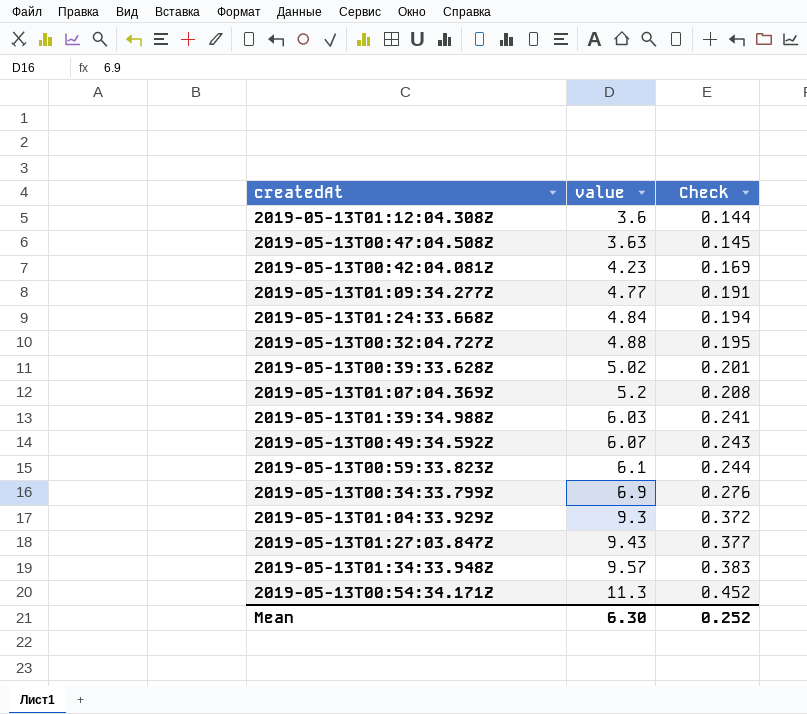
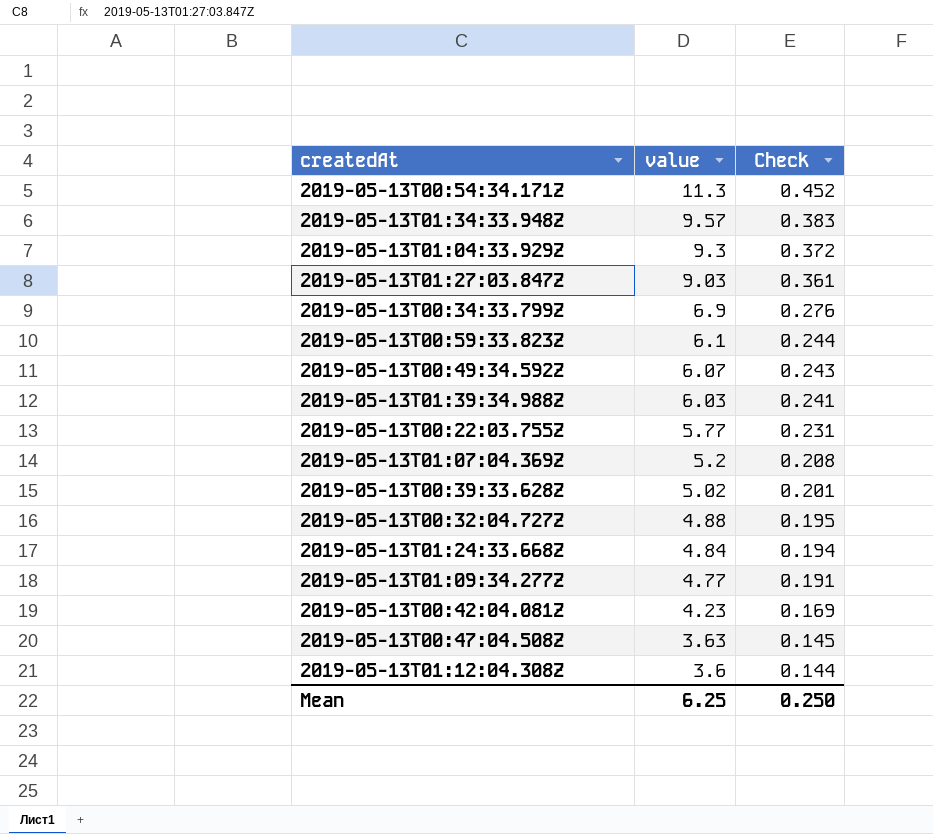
row order: value ascending -> value descending
2019-05-13T01:27:03.847Z | value: 9.43 -> 9.03
2019-05-13T01:27:03.847Z | Check: 0.377 -> 0.361
row 2019-05-13T00:22:03.755Z: none -> 5.77 | 0.231
Mean | value: 6.30 -> 6.25
Mean | Check: 0.252 -> 0.250

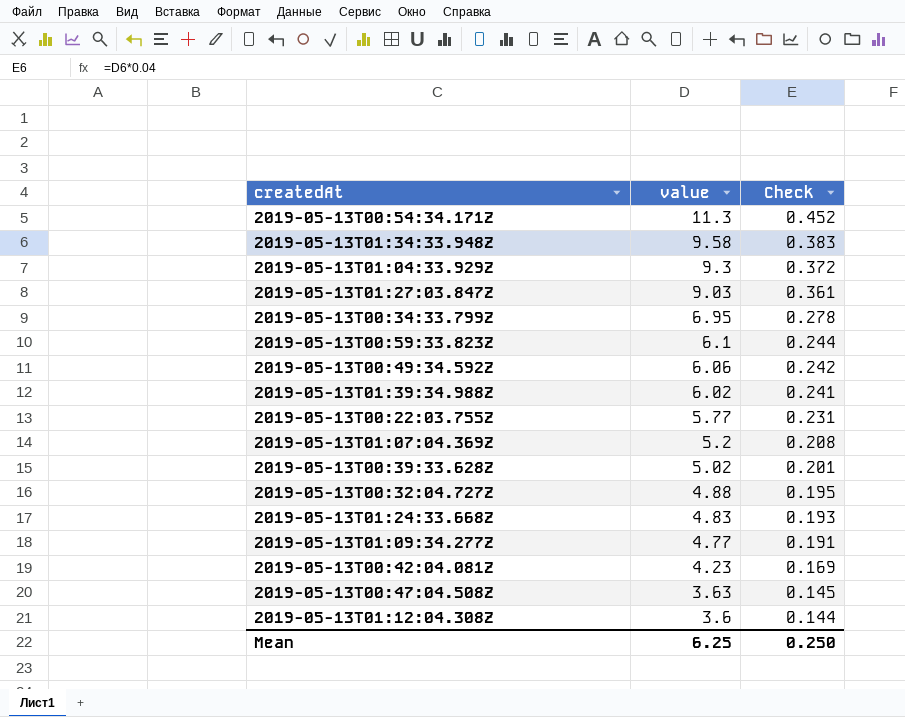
2019-05-13T01:34:33.948Z | value: 9.57 -> 9.58
2019-05-13T00:34:33.799Z | value: 6.9 -> 6.95
2019-05-13T00:34:33.799Z | Check: 0.276 -> 0.278
2019-05-13T00:49:34.592Z | value: 6.07 -> 6.06
2019-05-13T00:49:34.592Z | Check: 0.243 -> 0.242
2019-05-13T01:39:34.988Z | value: 6.03 -> 6.02
2019-05-13T01:24:33.668Z | value: 4.84 -> 4.83
2019-05-13T01:24:33.668Z | Check: 0.194 -> 0.193

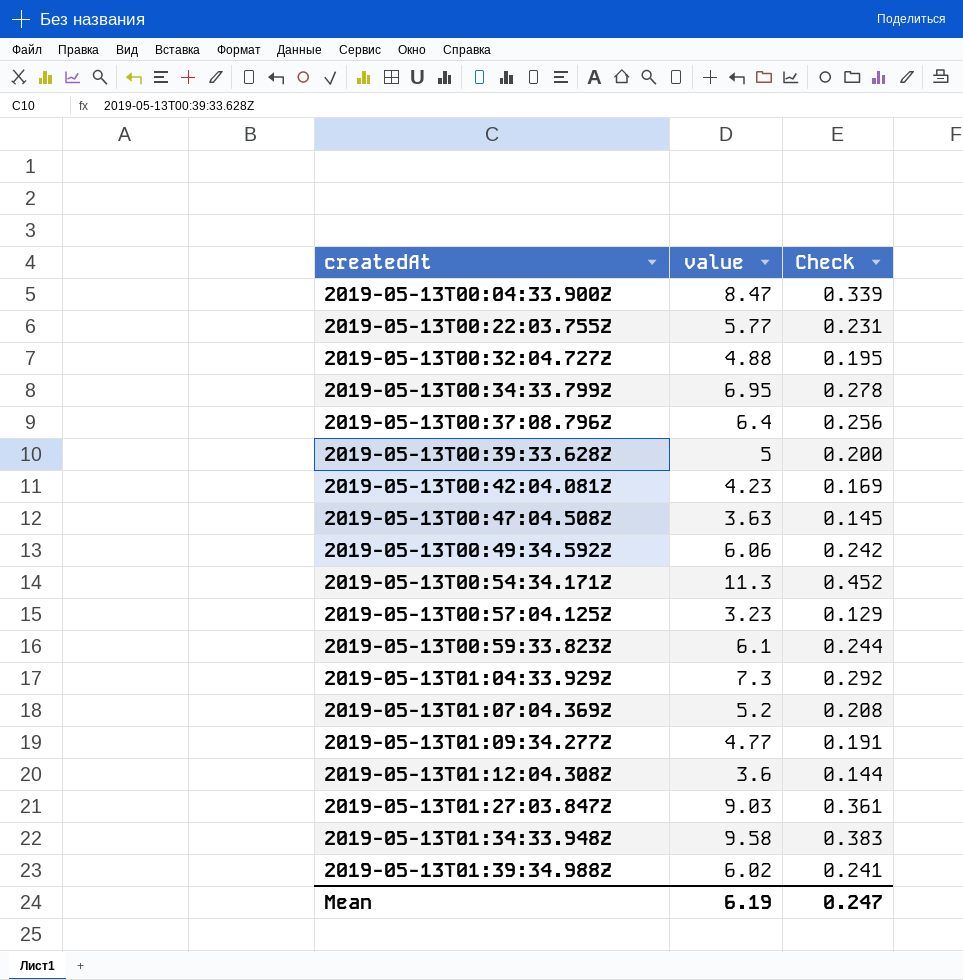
row order: value descending -> createdAt ascending
row 2019-05-13T01:24:33.668Z: 4.83 | 0.193 -> none
row 2019-05-13T00:04:33.900Z: none -> 8.47 | 0.339
row 2019-05-13T00:37:08.796Z: none -> 6.4 | 0.256
2019-05-13T00:39:33.628Z | value: 5.02 -> 5
2019-05-13T00:39:33.628Z | Check: 0.201 -> 0.200
row 2019-05-13T00:57:04.125Z: none -> 3.23 | 0.129
2019-05-13T01:04:33.929Z | value: 9.3 -> 7.3
2019-05-13T01:04:33.929Z | Check: 0.372 -> 0.292
Mean | value: 6.25 -> 6.19
Mean | Check: 0.250 -> 0.247

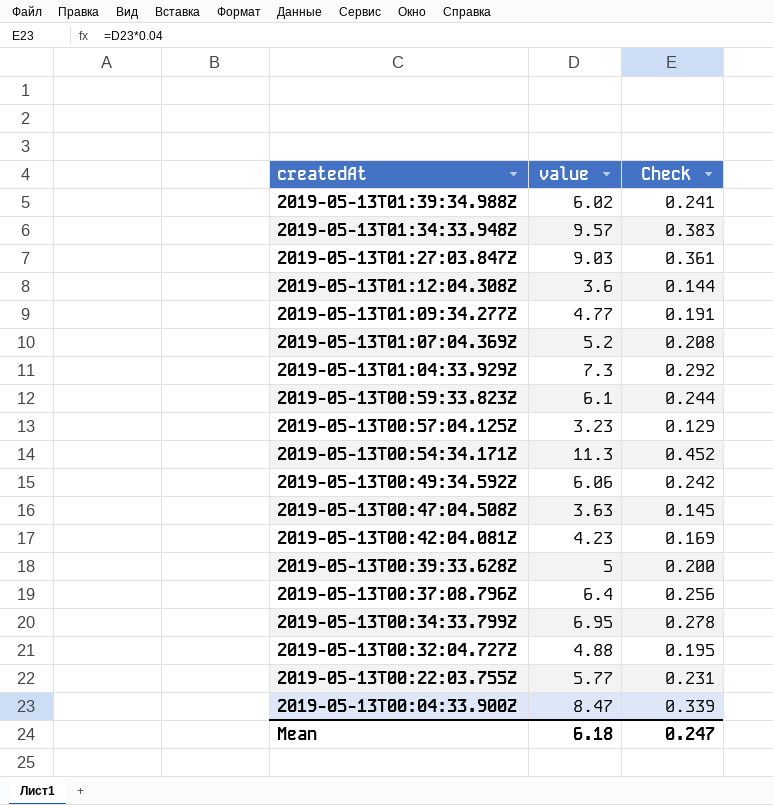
row order: createdAt ascending -> createdAt descending
2019-05-13T01:34:33.948Z | value: 9.58 -> 9.57
Mean | value: 6.19 -> 6.18

